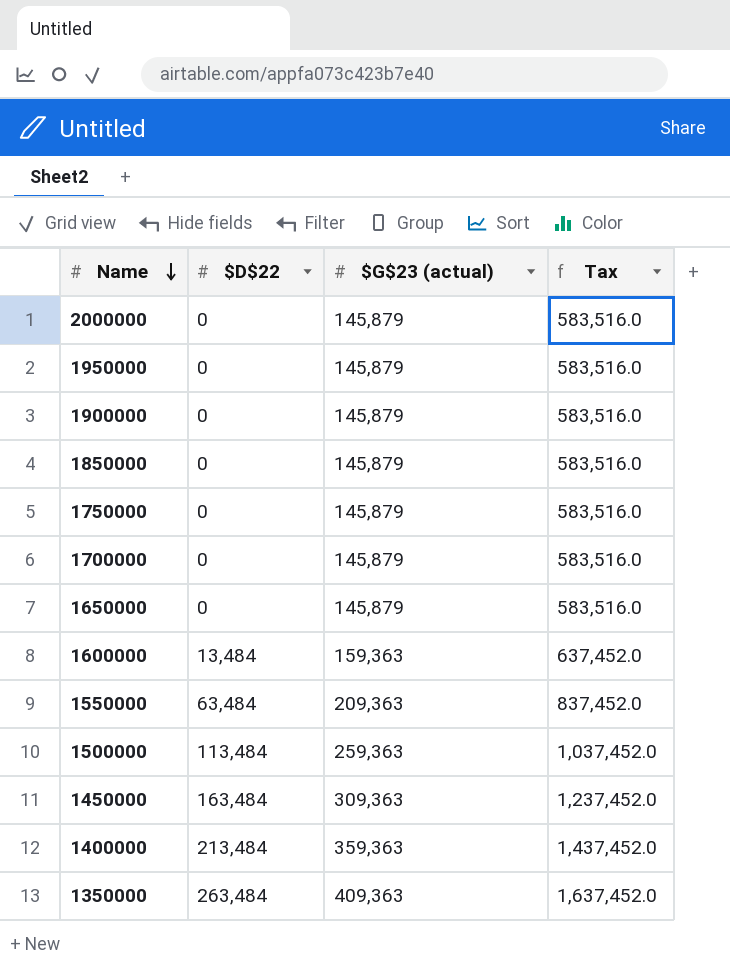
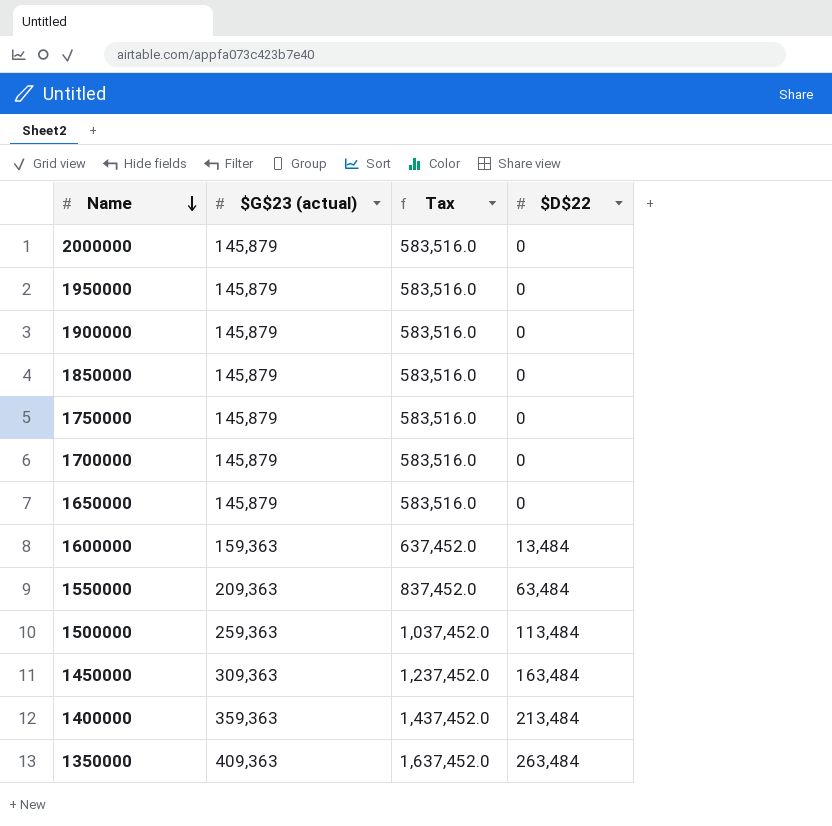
column $D$22 | position: 2 -> 4

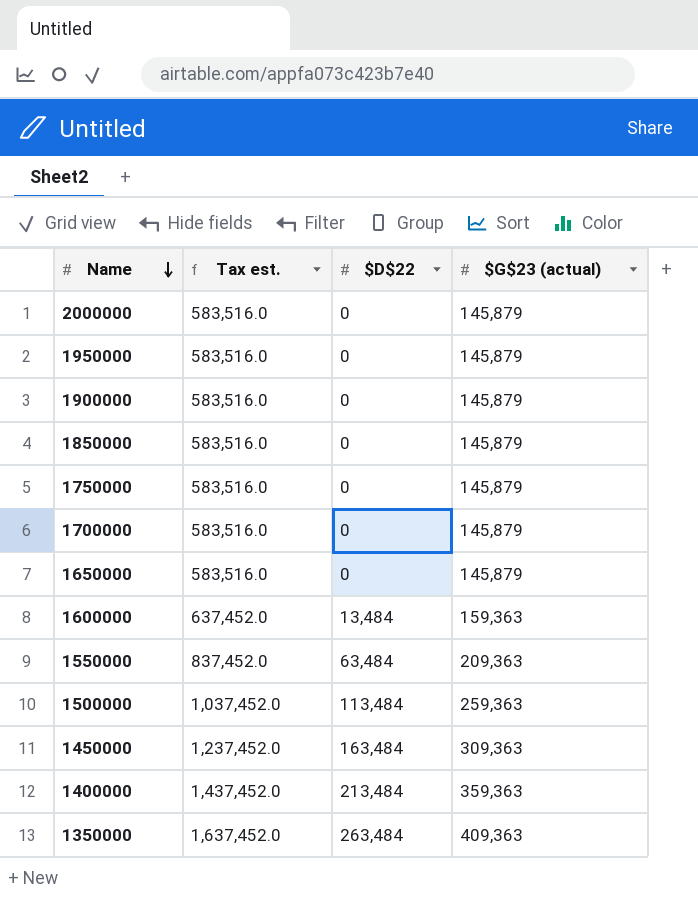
column name: Tax -> Tax est.
column $G$23 (actual) | position: 2 -> 4

